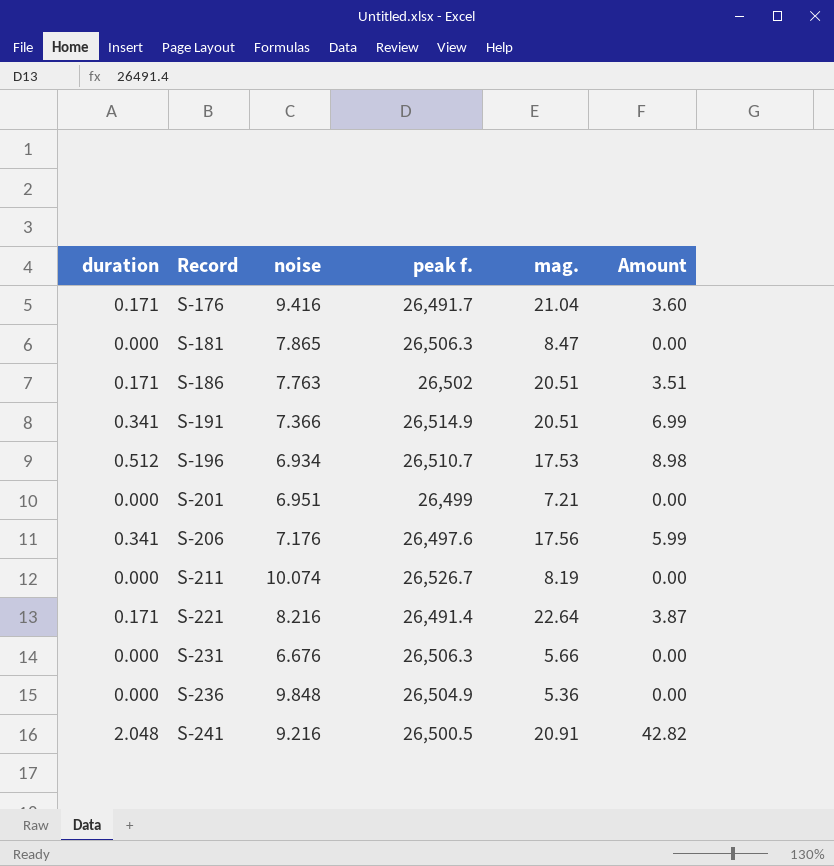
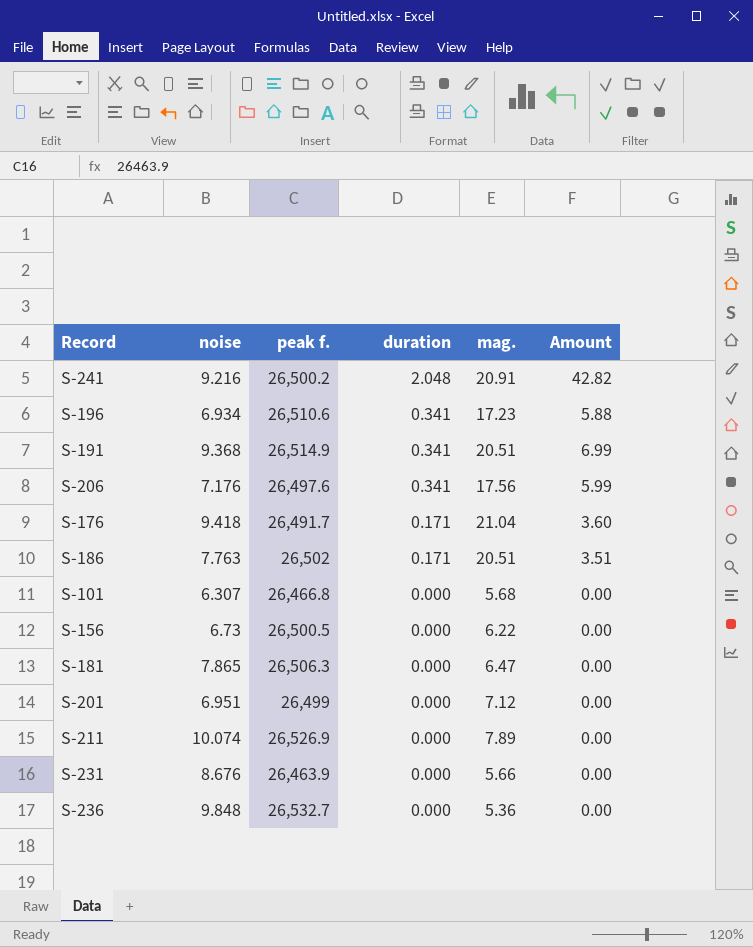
row order: Record ascending -> duration descending
column duration | position: 1 -> 4
row S-221: 0.171 | 8.216 | 26,491.4 | 22.64 | 3.87 -> none
S-241 | peak f.: 26,500.5 -> 26,500.2
S-196 | peak f.: 26,510.7 -> 26,510.6
S-196 | duration: 0.512 -> 0.341
S-196 | mag.: 17.53 -> 17.23
S-196 | Amount: 8.98 -> 5.88
S-191 | noise: 7.366 -> 9.368
S-176 | noise: 9.416 -> 9.418
row S-101: none -> 6.307 | 26,466.8 | 0.000 | 5.68 | 0.00
row S-156: none -> 6.73 | 26,500.5 | 0.000 | 6.22 | 0.00
S-181 | mag.: 8.47 -> 6.47
S-201 | mag.: 7.21 -> 7.12
S-211 | peak f.: 26,526.7 -> 26,526.9
S-211 | mag.: 8.19 -> 7.89
S-231 | noise: 6.676 -> 8.676
S-231 | peak f.: 26,506.3 -> 26,463.9
S-236 | peak f.: 26,504.9 -> 26,532.7

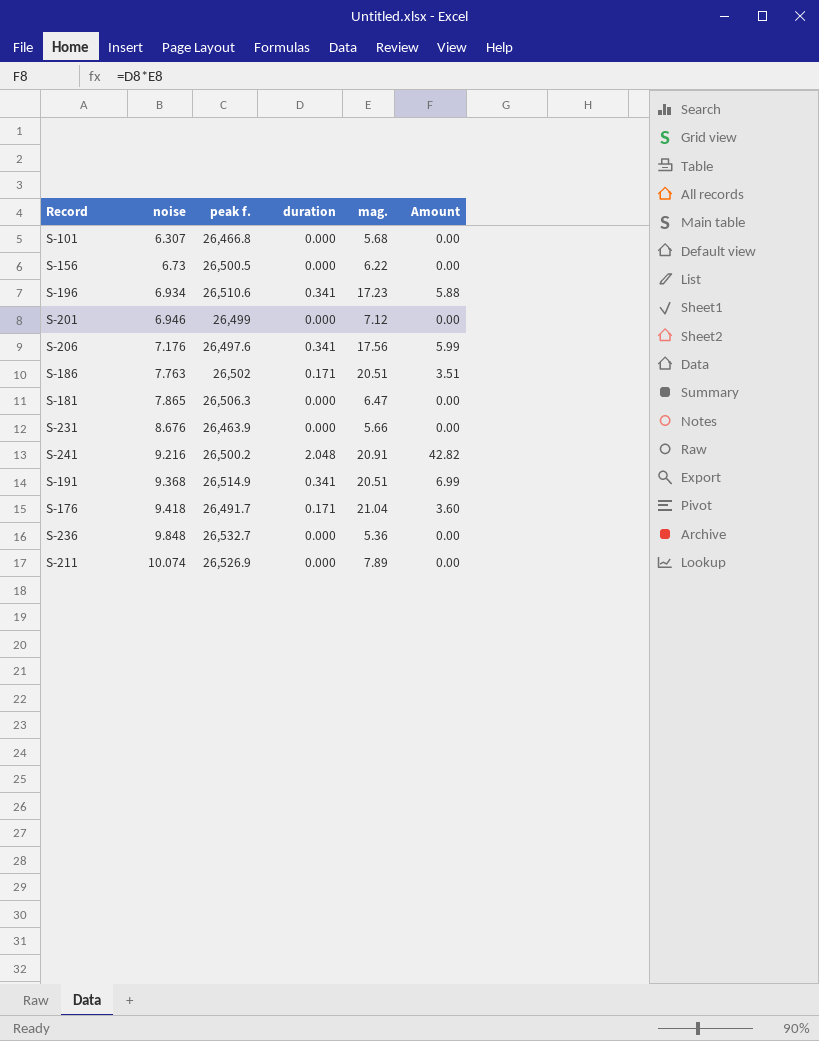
row order: duration descending -> noise ascending
S-201 | noise: 6.951 -> 6.946

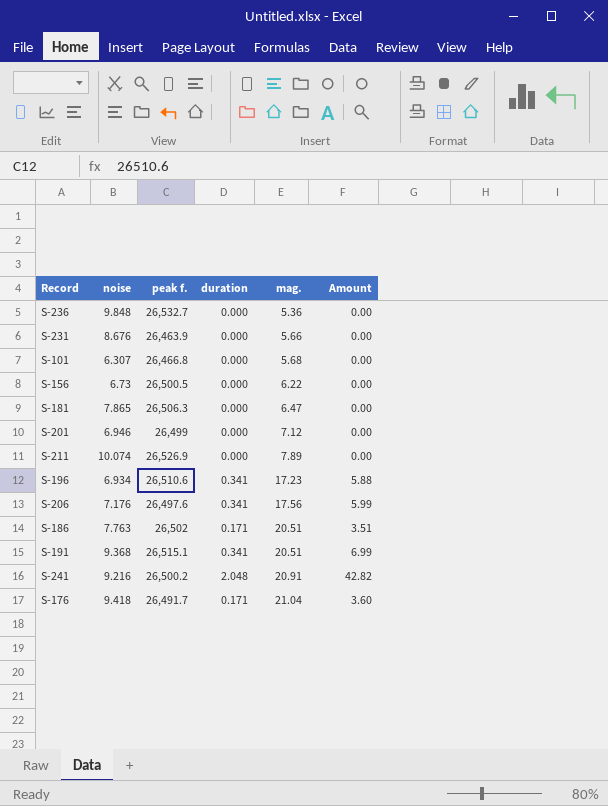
row order: noise ascending -> mag. ascending
S-191 | peak f.: 26,514.9 -> 26,515.1

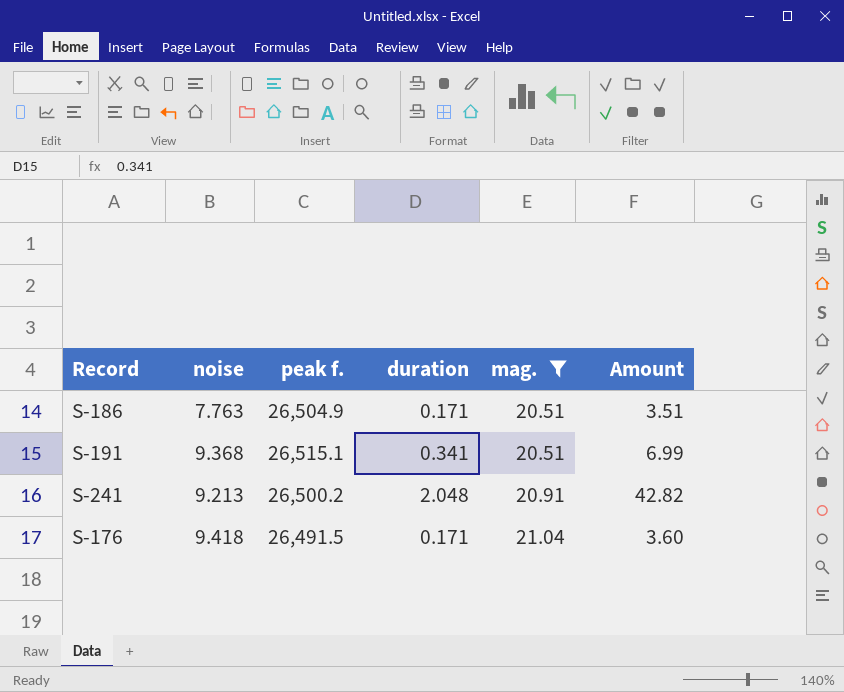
filter: none -> mag. >= 20.51
S-186 | peak f.: 26,502 -> 26,504.9
S-241 | noise: 9.216 -> 9.213
S-176 | peak f.: 26,491.7 -> 26,491.5

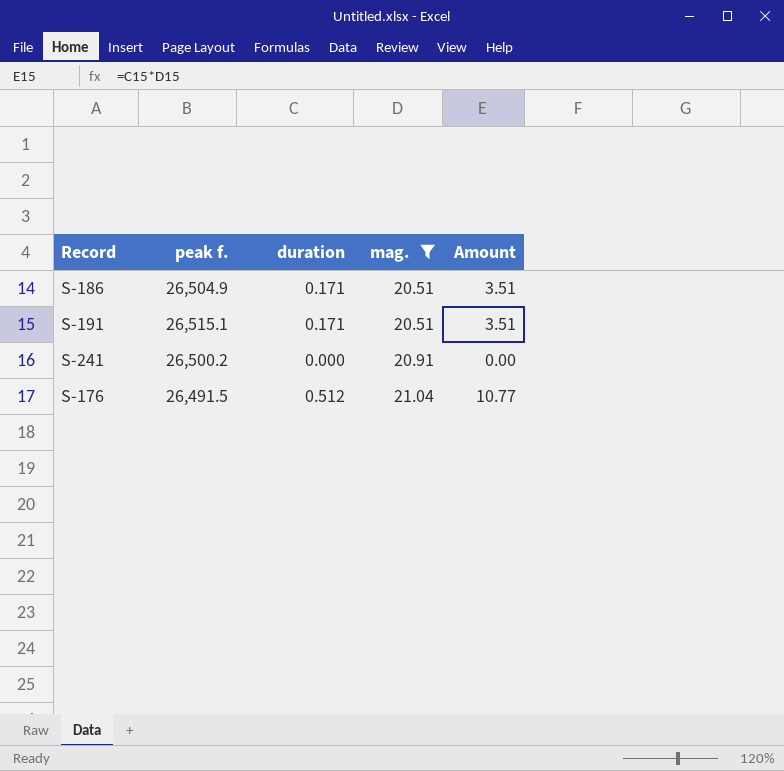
column noise | position: 2 -> none
S-191 | duration: 0.341 -> 0.171
S-191 | Amount: 6.99 -> 3.51
S-241 | duration: 2.048 -> 0.000
S-241 | Amount: 42.82 -> 0.00
S-176 | duration: 0.171 -> 0.512
S-176 | Amount: 3.60 -> 10.77

